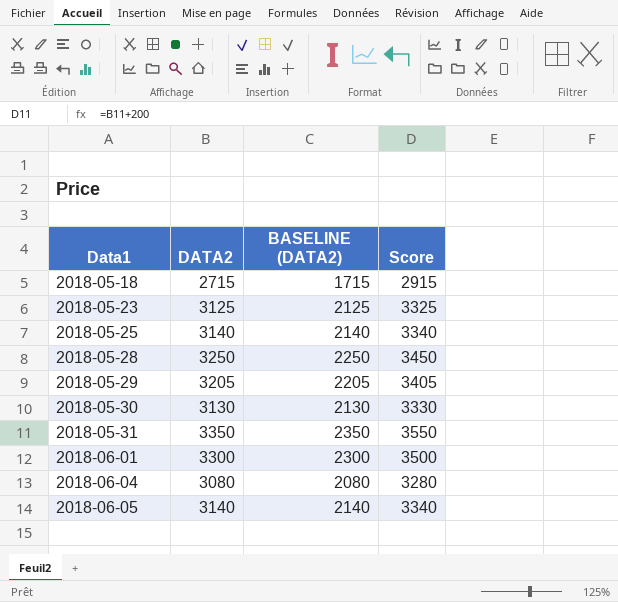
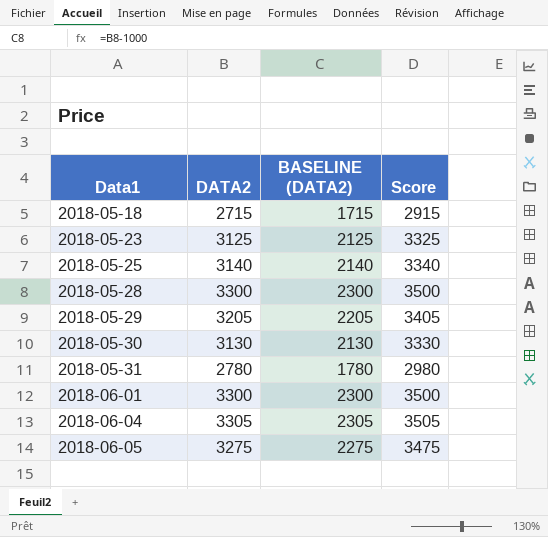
2018-05-28 | DATA2: 3250 -> 3300
2018-05-28 | BASELINE (DATA2): 2250 -> 2300
2018-05-28 | Score: 3450 -> 3500
2018-05-31 | DATA2: 3350 -> 2780
2018-05-31 | BASELINE (DATA2): 2350 -> 1780
2018-05-31 | Score: 3550 -> 2980
2018-06-04 | DATA2: 3080 -> 3305
2018-06-04 | BASELINE (DATA2): 2080 -> 2305
2018-06-04 | Score: 3280 -> 3505
2018-06-05 | DATA2: 3140 -> 3275
2018-06-05 | BASELINE (DATA2): 2140 -> 2275
2018-06-05 | Score: 3340 -> 3475

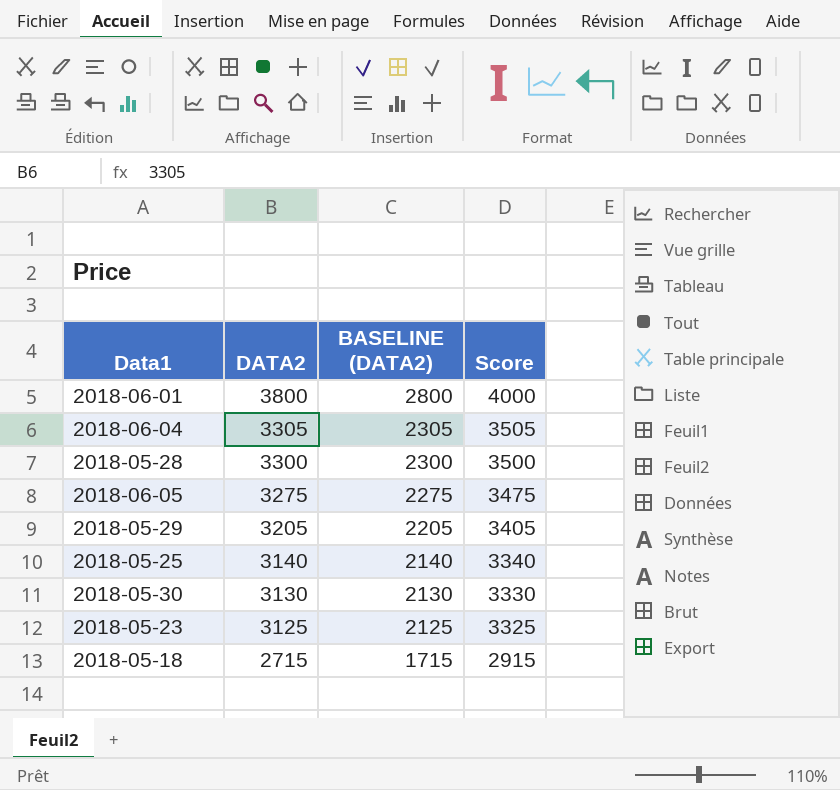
row order: Data1 ascending -> DATA2 descending
row 2018-05-31: 2780 | 1780 | 2980 -> none
2018-06-01 | DATA2: 3300 -> 3800
2018-06-01 | BASELINE (DATA2): 2300 -> 2800
2018-06-01 | Score: 3500 -> 4000

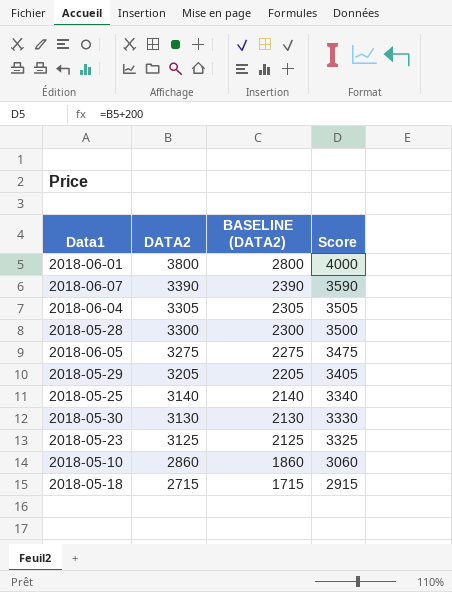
row 2018-06-07: none -> 3390 | 2390 | 3590
row 2018-05-10: none -> 2860 | 1860 | 3060

